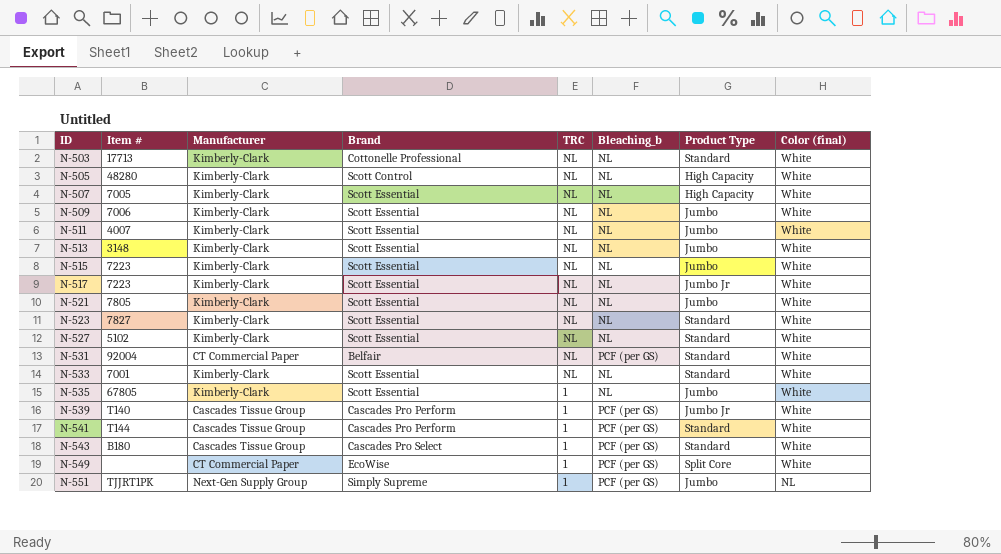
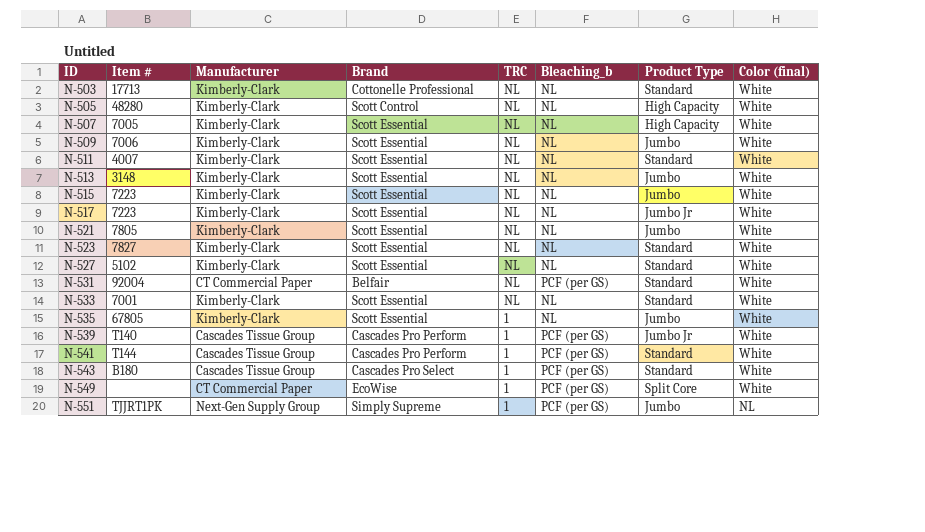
N-511 | Product Type: Jumbo -> Standard

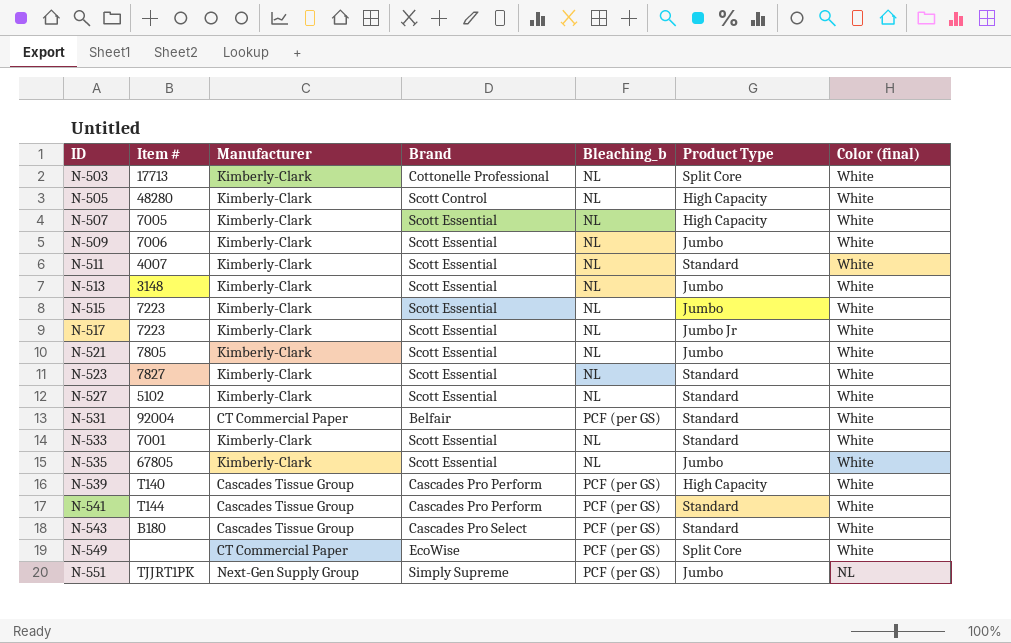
column TRC | position: 5 -> none
N-503 | Product Type: Standard -> Split Core
N-539 | Product Type: Jumbo Jr -> High Capacity

